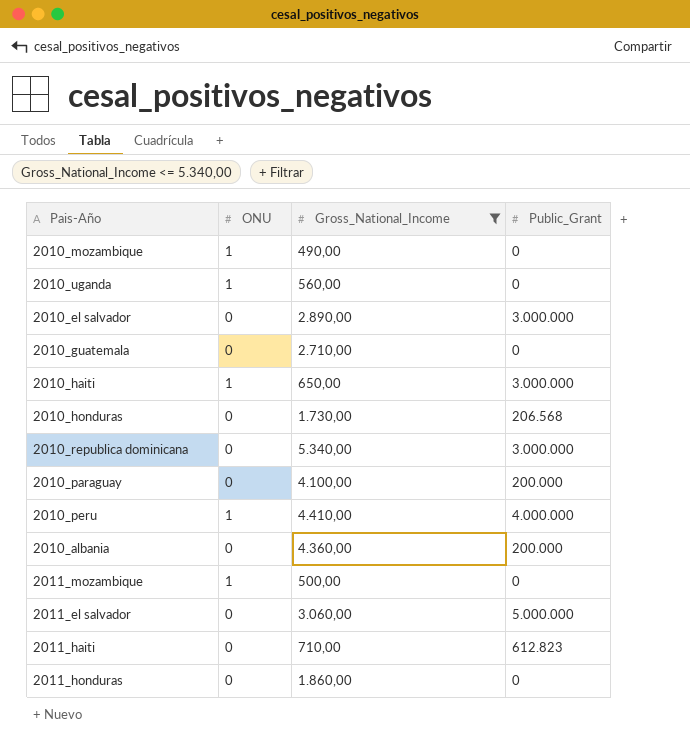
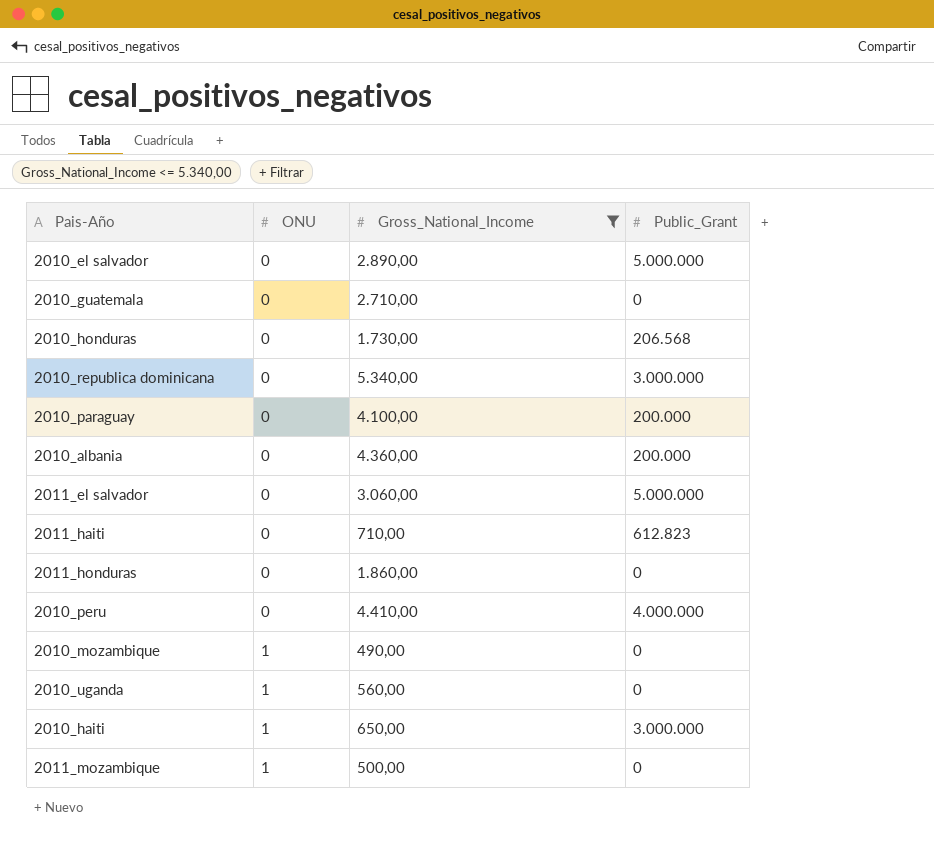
row order: none -> ONU ascending
2010_el salvador | Public_Grant: 3.000.000 -> 5.000.000
2010_peru | ONU: 1 -> 0

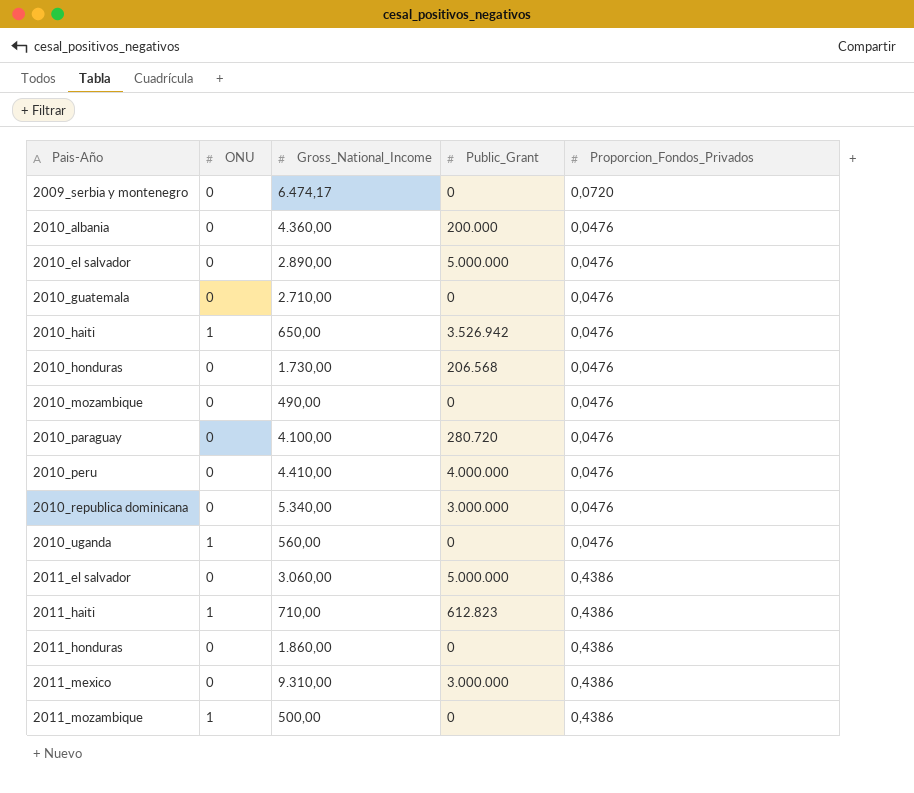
filter: Gross_National_Income <= 5.340,00 -> none
row order: ONU ascending -> Pais-Año ascending
column Proporcion_Fondos_Privados | position: none -> 5
2010_haiti | Public_Grant: 3.000.000 -> 3.526.942
2010_mozambique | ONU: 1 -> 0
2010_paraguay | Public_Grant: 200.000 -> 280.720
2011_haiti | ONU: 0 -> 1

